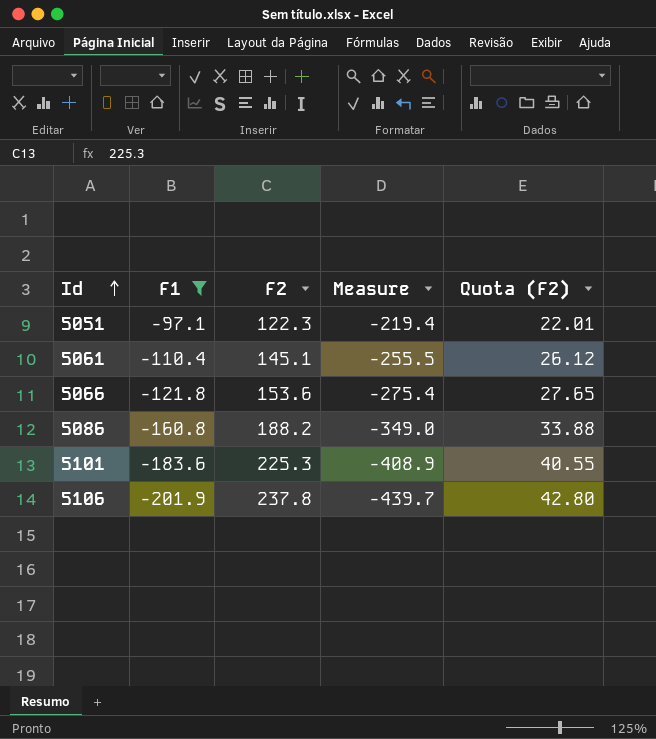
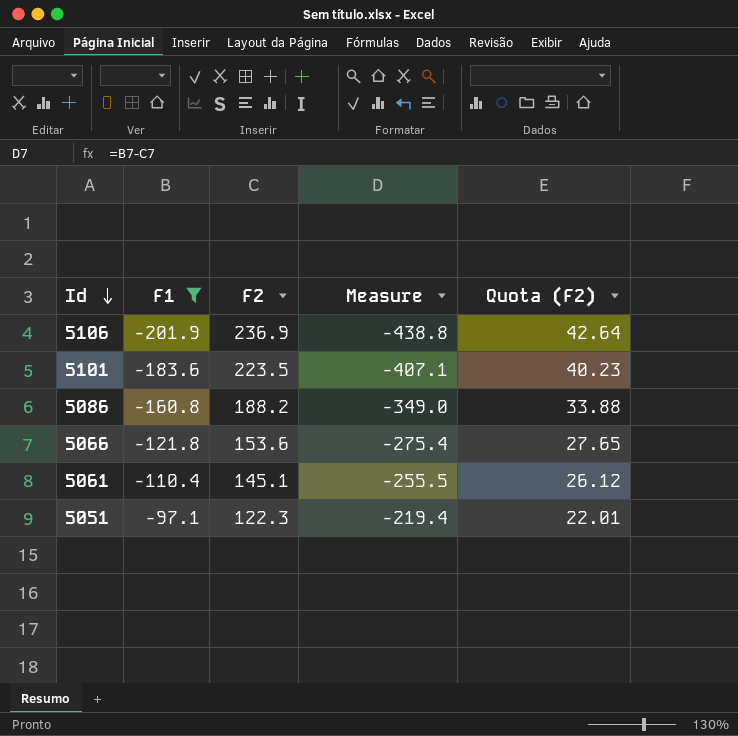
row order: Id ascending -> Id descending
5106 | F2: 237.8 -> 236.9
5106 | Measure: -439.7 -> -438.8
5106 | Quota (F2): 42.80 -> 42.64
5101 | F2: 225.3 -> 223.5
5101 | Measure: -408.9 -> -407.1
5101 | Quota (F2): 40.55 -> 40.23

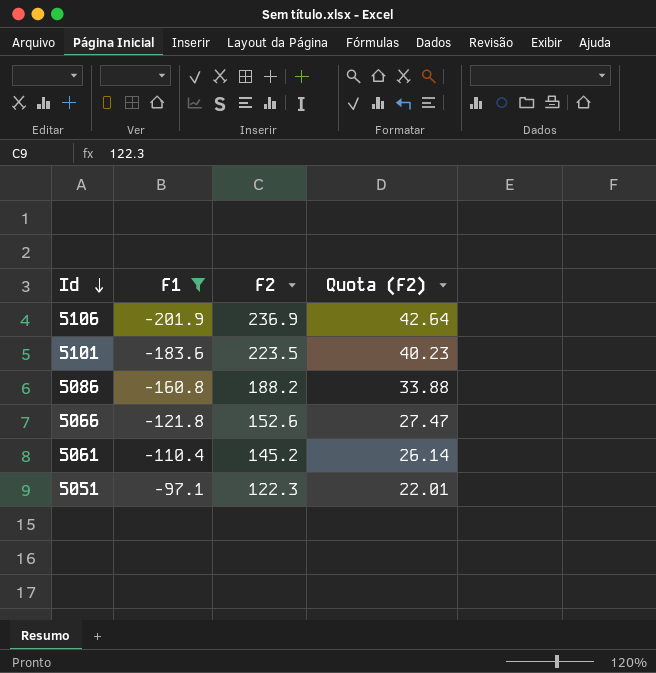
column Measure | formula: [F1] - [F2] -> none
5066 | F2: 153.6 -> 152.6
5066 | Quota (F2): 27.65 -> 27.47
5061 | F2: 145.1 -> 145.2
5061 | Quota (F2): 26.12 -> 26.14

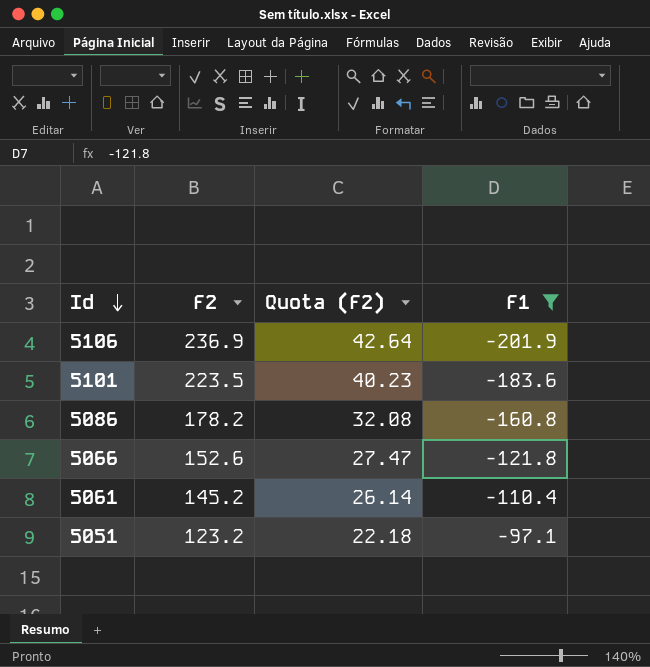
column F1 | position: 2 -> 4
5086 | F2: 188.2 -> 178.2
5086 | Quota (F2): 33.88 -> 32.08
5051 | F2: 122.3 -> 123.2
5051 | Quota (F2): 22.01 -> 22.18

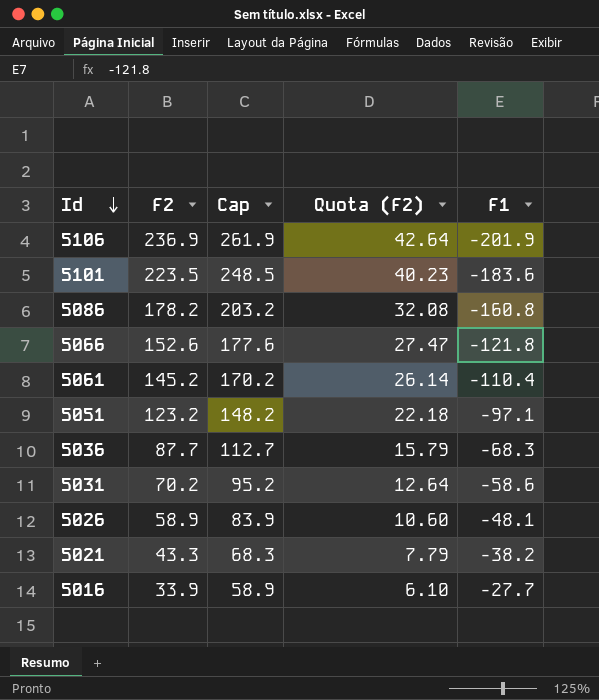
filter: F1 <= -97.1 -> none
column Cap | formula: none -> [F2] + 25

